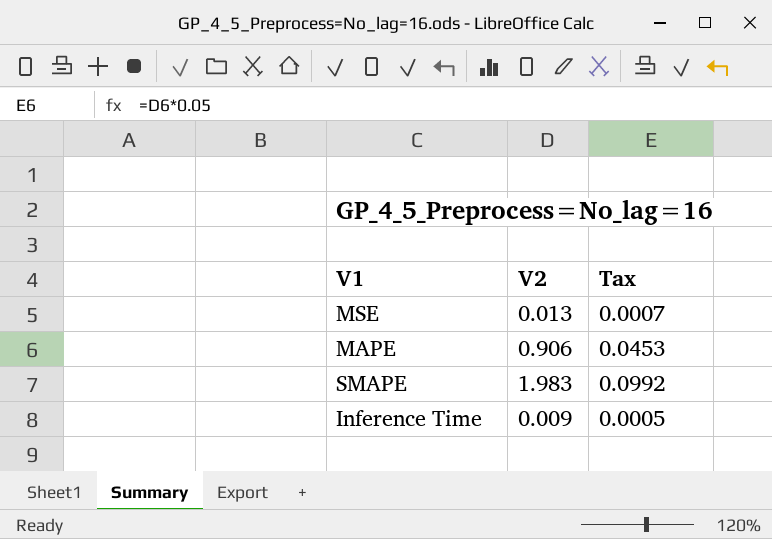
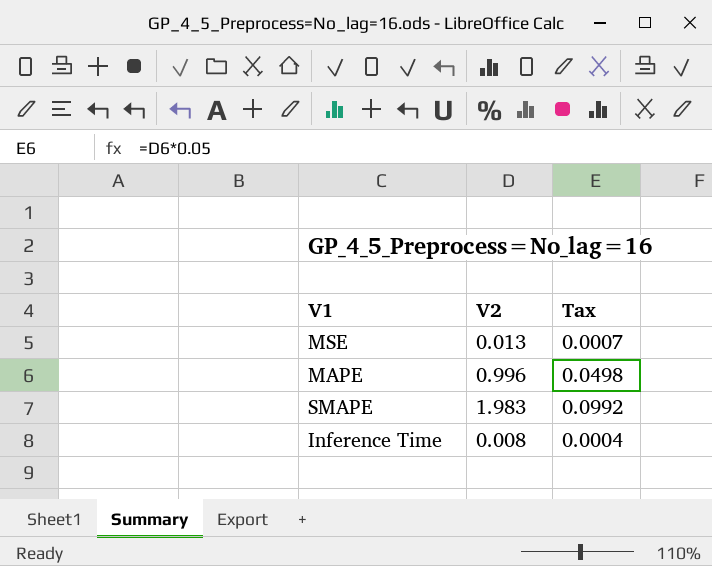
MAPE | V2: 0.906 -> 0.996
MAPE | Tax: 0.0453 -> 0.0498
Inference Time | V2: 0.009 -> 0.008
Inference Time | Tax: 0.0005 -> 0.0004

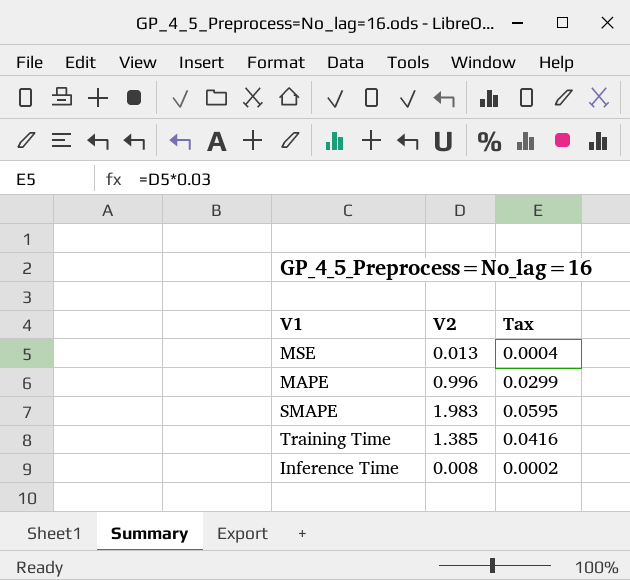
column Tax | formula: [V2] * 0.05 -> [V2] * 0.03
row Training Time: none -> 1.385 | 0.0416

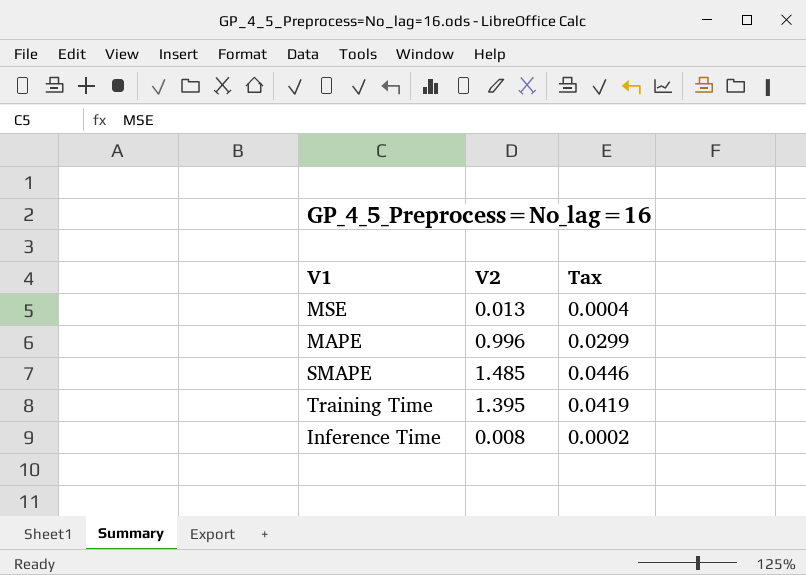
SMAPE | V2: 1.983 -> 1.485
SMAPE | Tax: 0.0595 -> 0.0446
Training Time | V2: 1.385 -> 1.395
Training Time | Tax: 0.0416 -> 0.0419

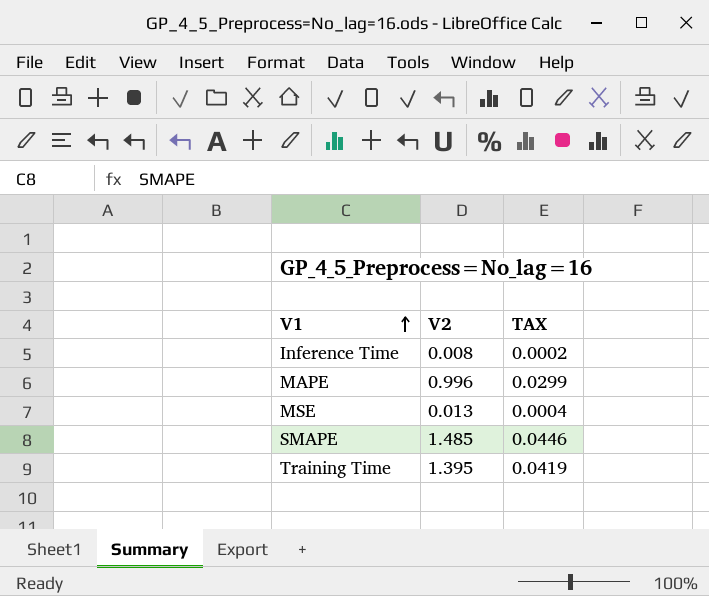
row order: none -> V1 ascending
column name: Tax -> TAX

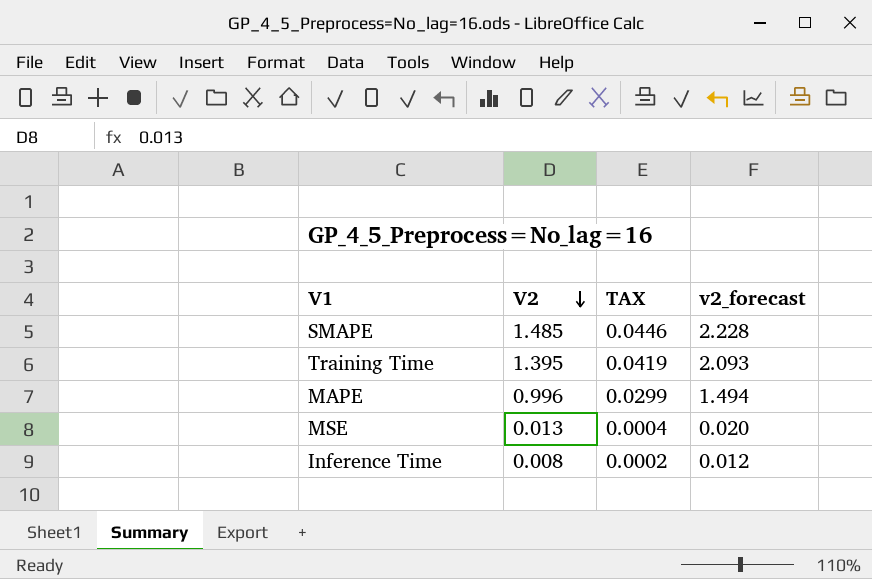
row order: V1 ascending -> V2 descending
column v2_forecast | formula: none -> [V2] * 1.5

